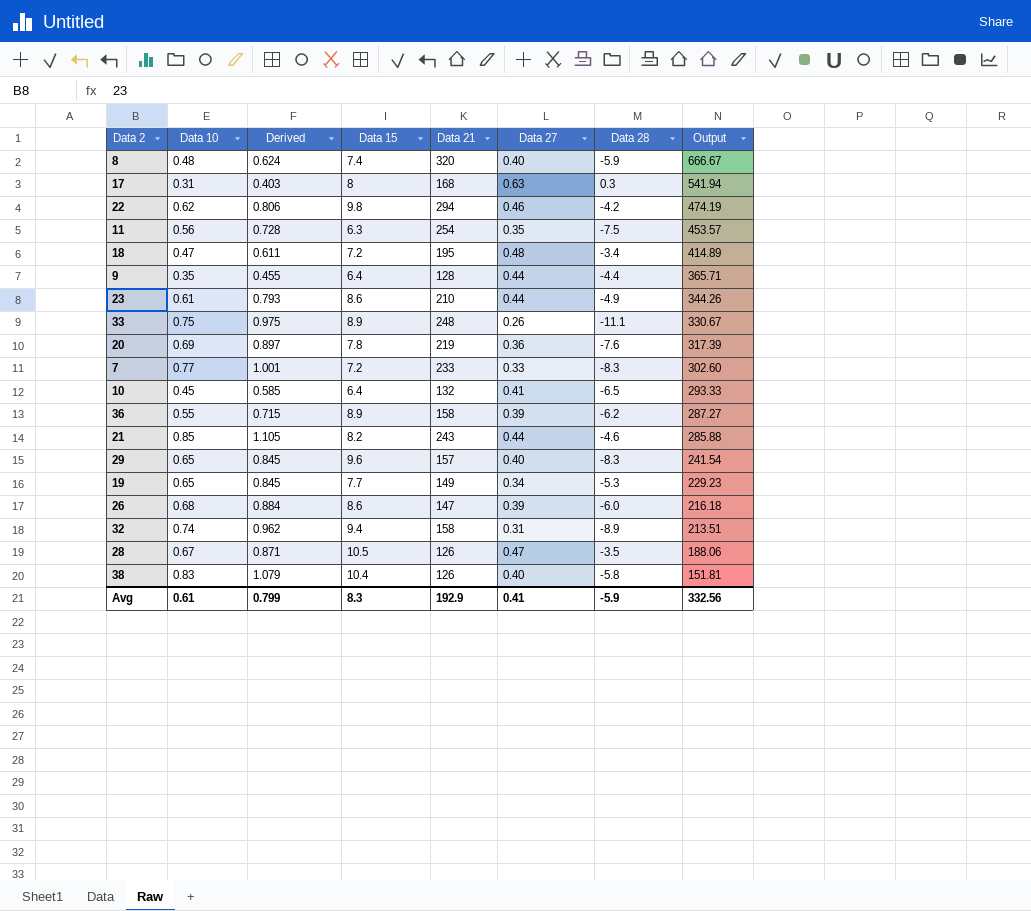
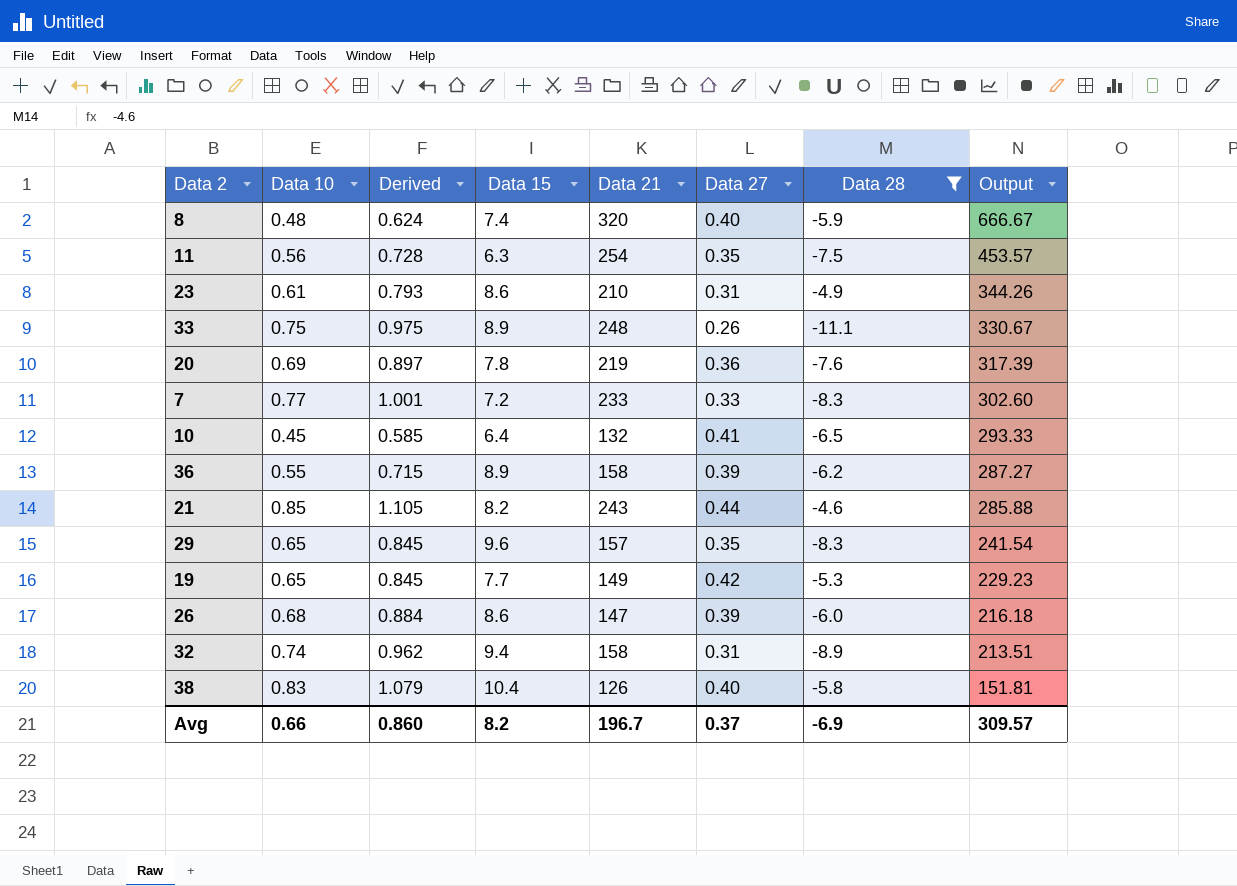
filter: none -> Data 28 <= -4.6
23 | Data 27: 0.44 -> 0.31
29 | Data 27: 0.40 -> 0.35
19 | Data 27: 0.34 -> 0.42
Avg | Data 10: 0.61 -> 0.66
Avg | Derived: 0.799 -> 0.860
Avg | Data 15: 8.3 -> 8.2
Avg | Data 21: 192.9 -> 196.7
Avg | Data 27: 0.41 -> 0.37
Avg | Data 28: -5.9 -> -6.9
Avg | Output: 332.56 -> 309.57

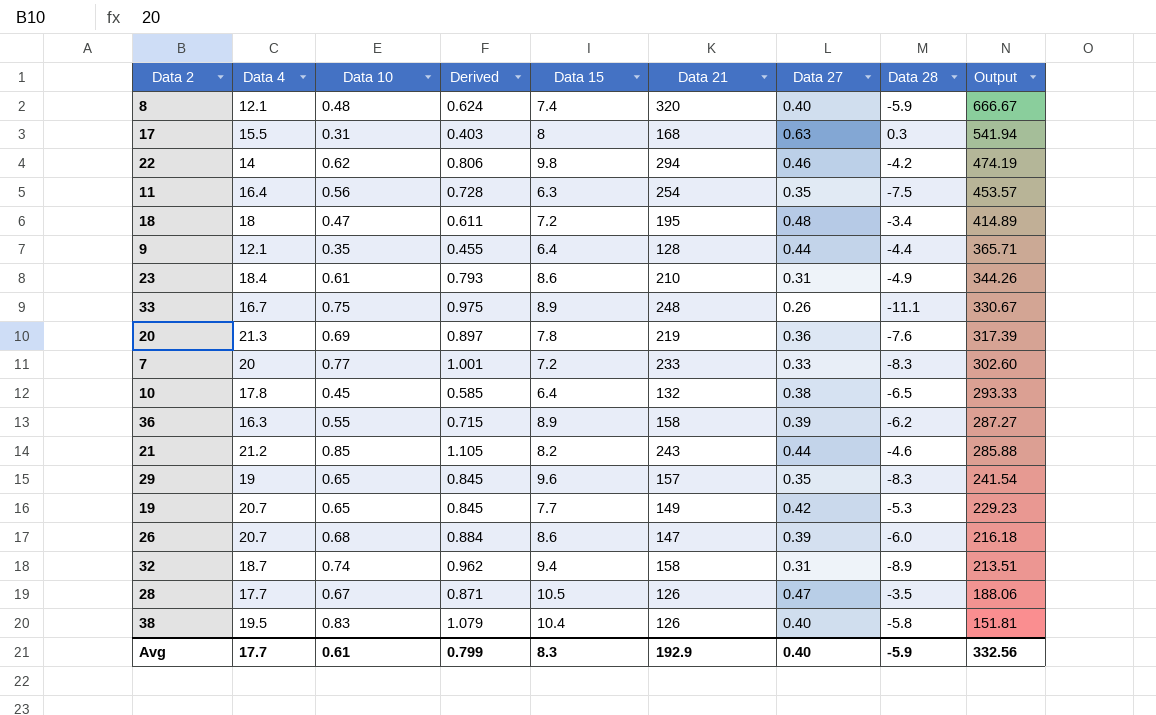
filter: Data 28 <= -4.6 -> none
column Data 4 | position: none -> 2
10 | Data 27: 0.41 -> 0.38
Avg | Data 10: 0.66 -> 0.61
Avg | Derived: 0.860 -> 0.799
Avg | Data 15: 8.2 -> 8.3
Avg | Data 21: 196.7 -> 192.9
Avg | Data 27: 0.37 -> 0.40
Avg | Data 28: -6.9 -> -5.9
Avg | Output: 309.57 -> 332.56

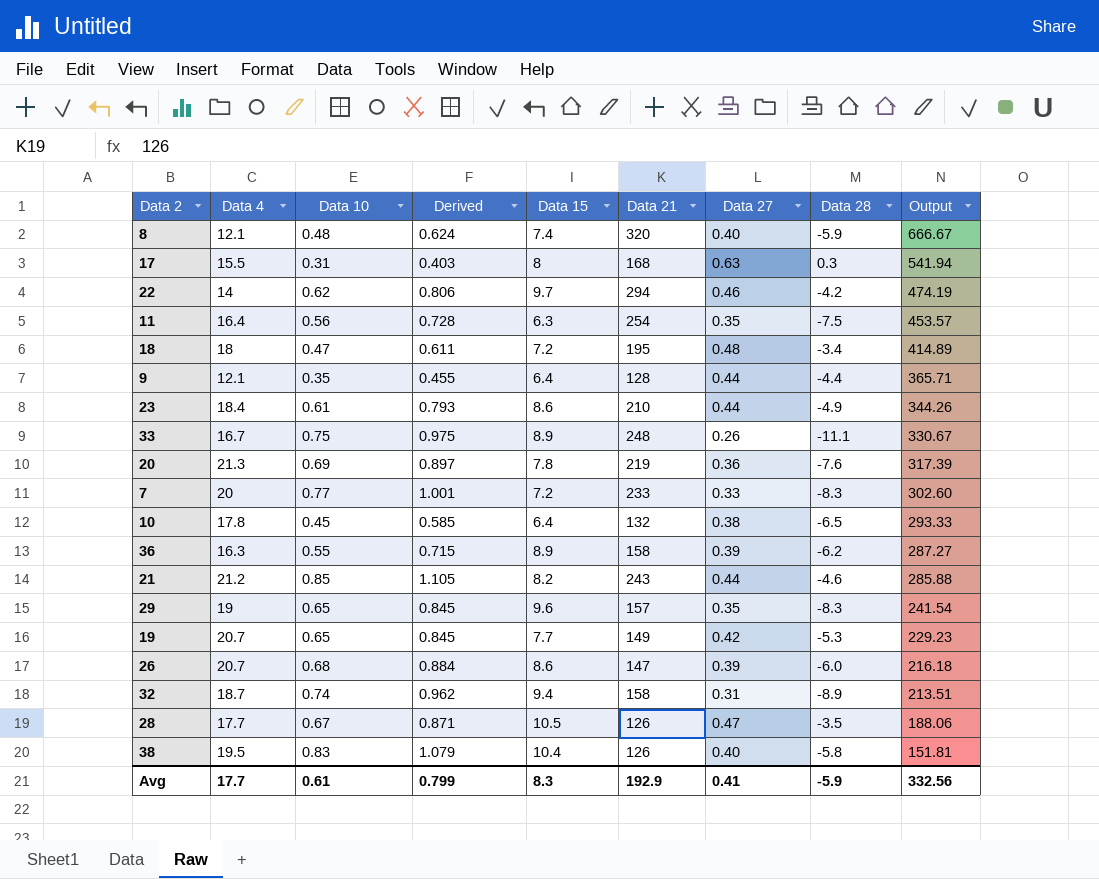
22 | Data 15: 9.8 -> 9.7
23 | Data 27: 0.31 -> 0.44
Avg | Data 27: 0.40 -> 0.41

